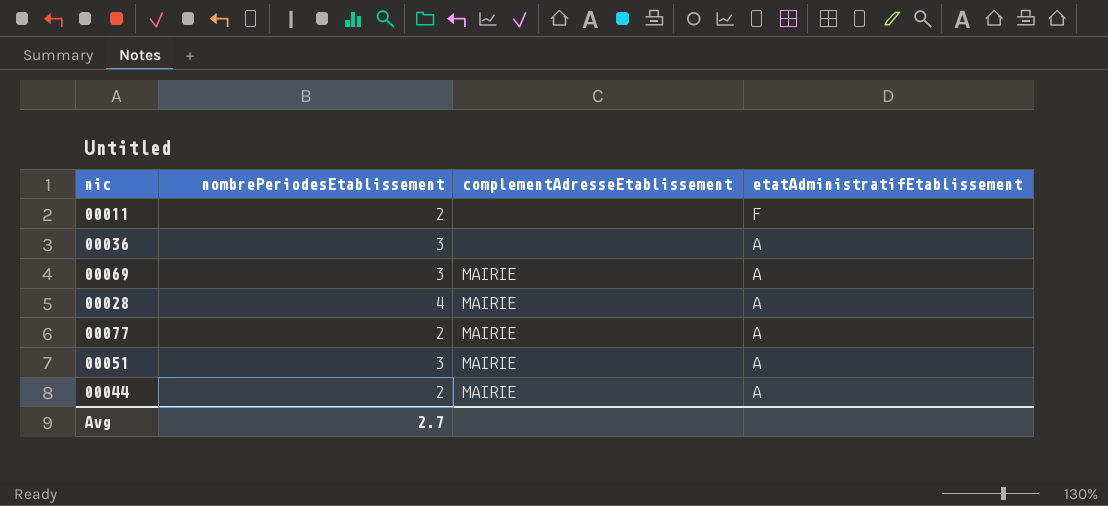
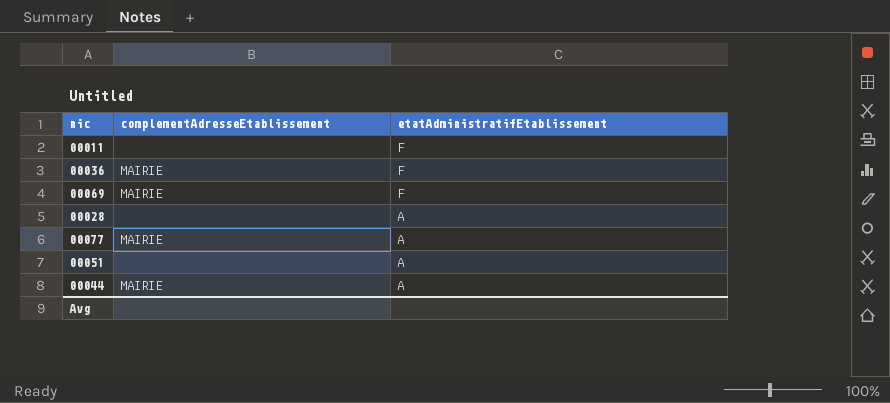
column nombrePeriodesEtablissement | position: 2 -> none
00036 | complementAdresseEtablissement: none -> MAIRIE
00036 | etatAdministratifEtablissement: A -> F
00069 | etatAdministratifEtablissement: A -> F
00028 | complementAdresseEtablissement: MAIRIE -> none
00051 | complementAdresseEtablissement: MAIRIE -> none

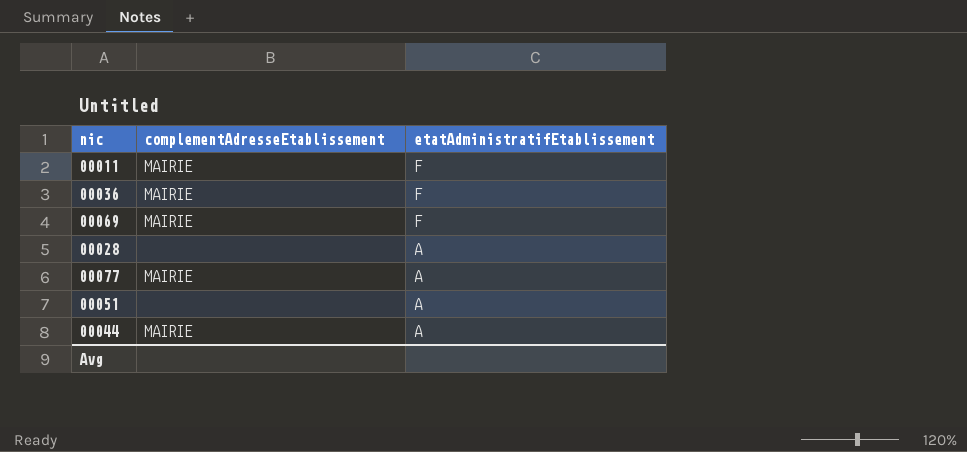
00011 | complementAdresseEtablissement: none -> MAIRIE

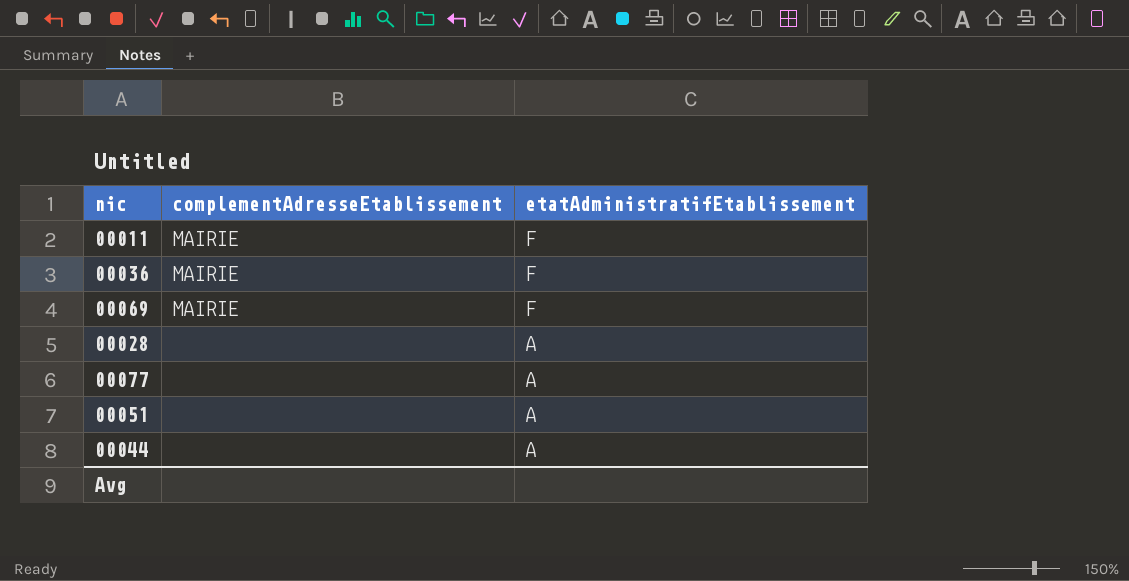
00077 | complementAdresseEtablissement: MAIRIE -> none
00044 | complementAdresseEtablissement: MAIRIE -> none

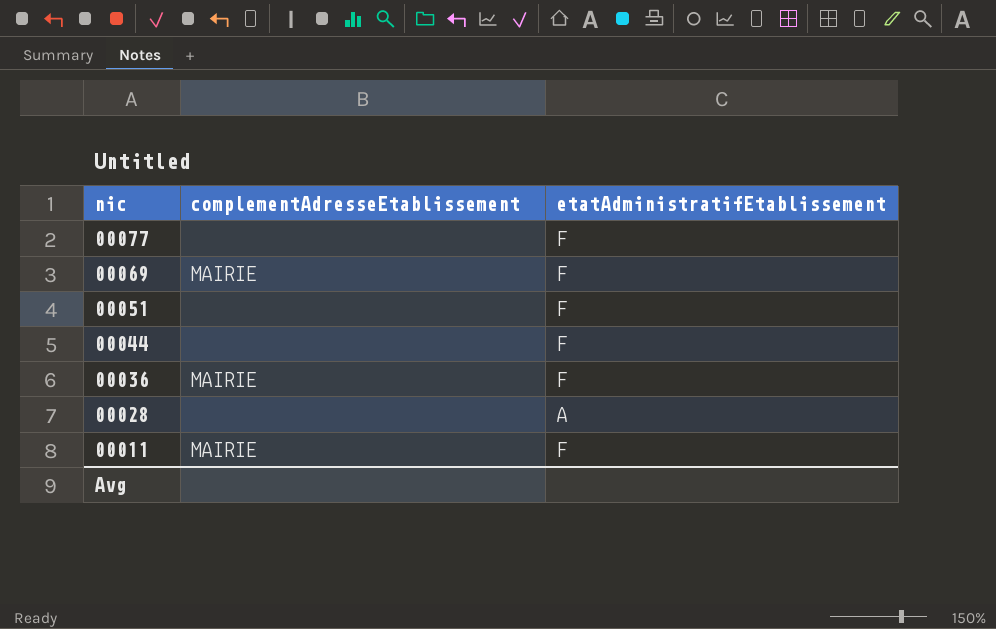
row order: etatAdministratifEtablissement descending -> nic descending
00077 | etatAdministratifEtablissement: A -> F
00051 | etatAdministratifEtablissement: A -> F
00044 | etatAdministratifEtablissement: A -> F

